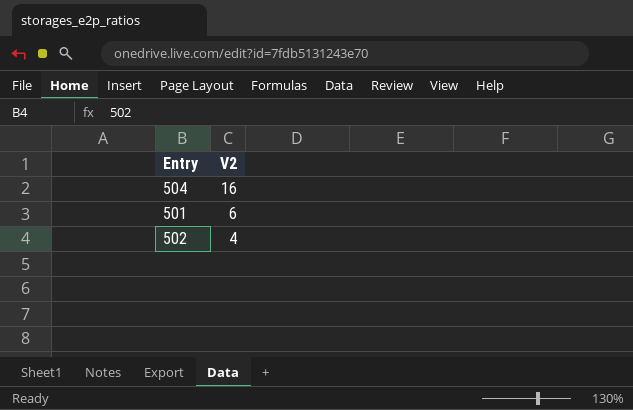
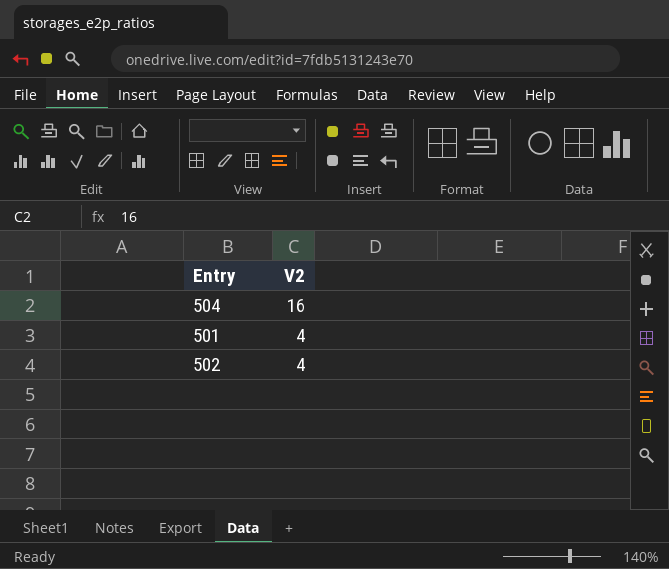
501 | V2: 6 -> 4

